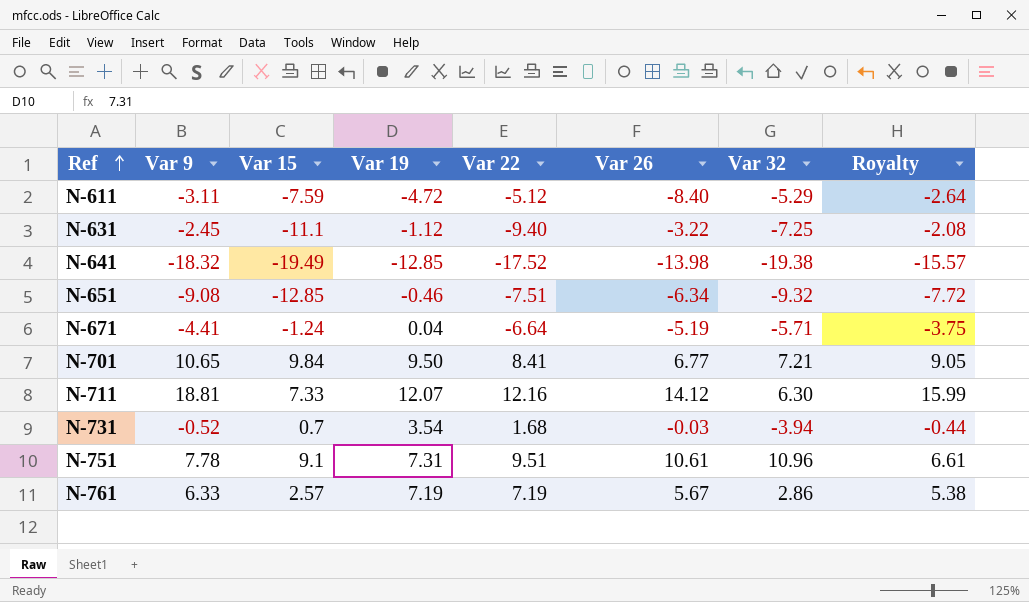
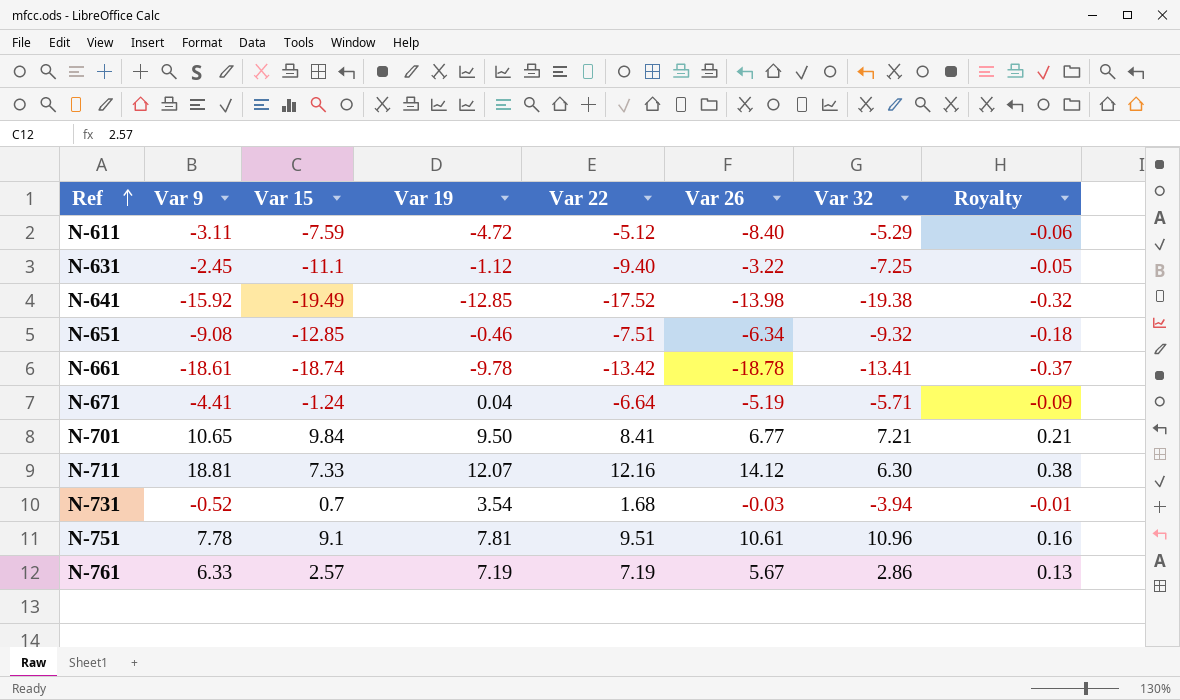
column Royalty | formula: [Var 9] * 0.85 -> [Var 9] * 0.02
N-641 | Var 9: -18.32 -> -15.92
row N-661: none -> -18.61 | -18.74 | -9.78 | -13.42 | -18.78 | -13.41 | -0.37
N-751 | Var 19: 7.31 -> 7.81

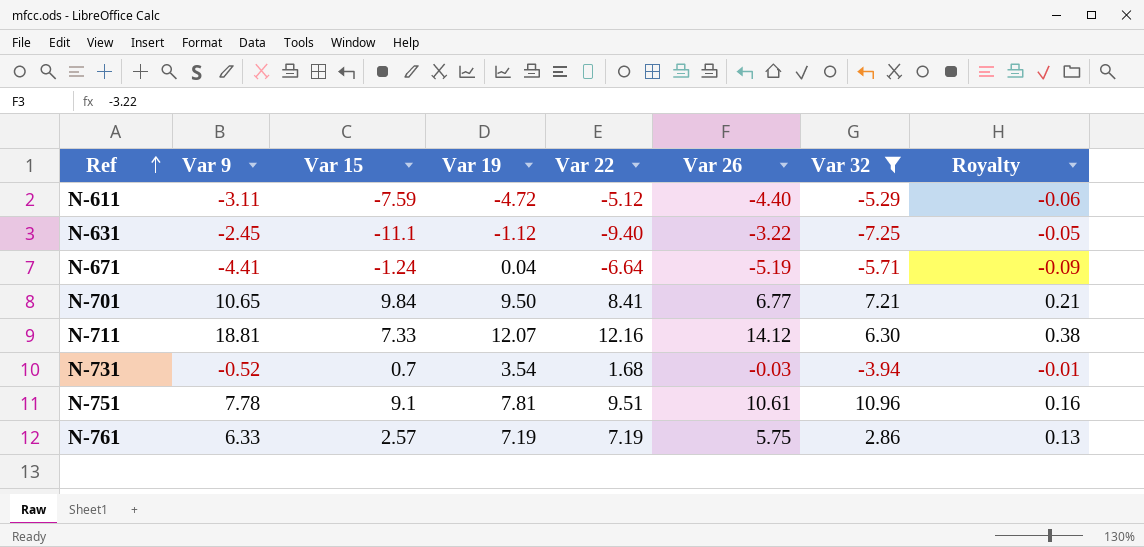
filter: none -> Var 32 >= -7.25
N-611 | Var 26: -8.40 -> -4.40
N-761 | Var 26: 5.67 -> 5.75

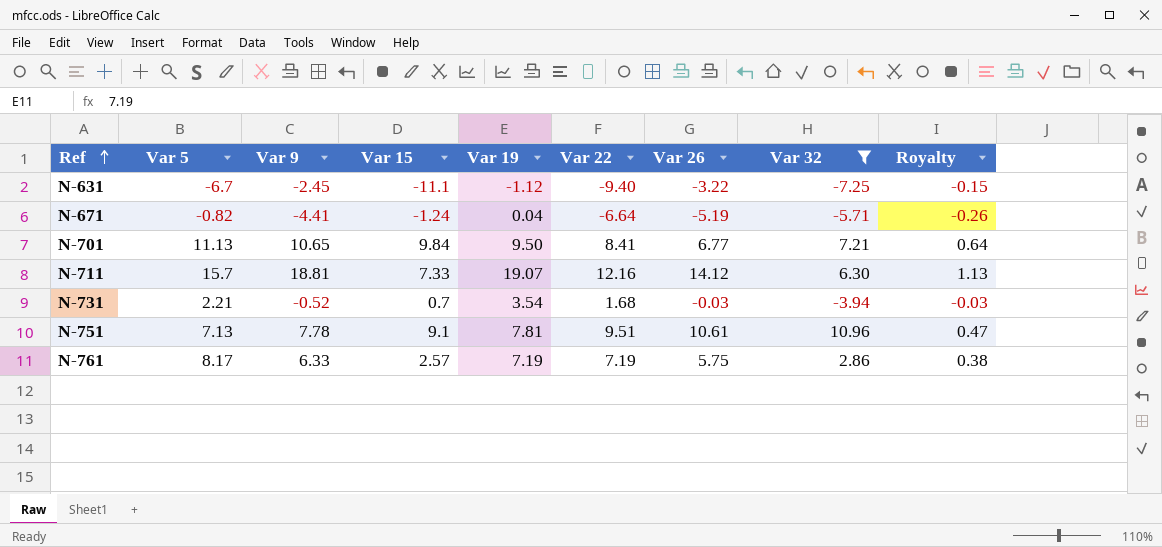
column Var 5 | position: none -> 2
column Royalty | formula: [Var 9] * 0.02 -> [Var 9] * 0.06
row N-611: -3.11 | -7.59 | -4.72 | -5.12 | -4.40 | -5.29 | -0.06 -> none
N-711 | Var 19: 12.07 -> 19.07

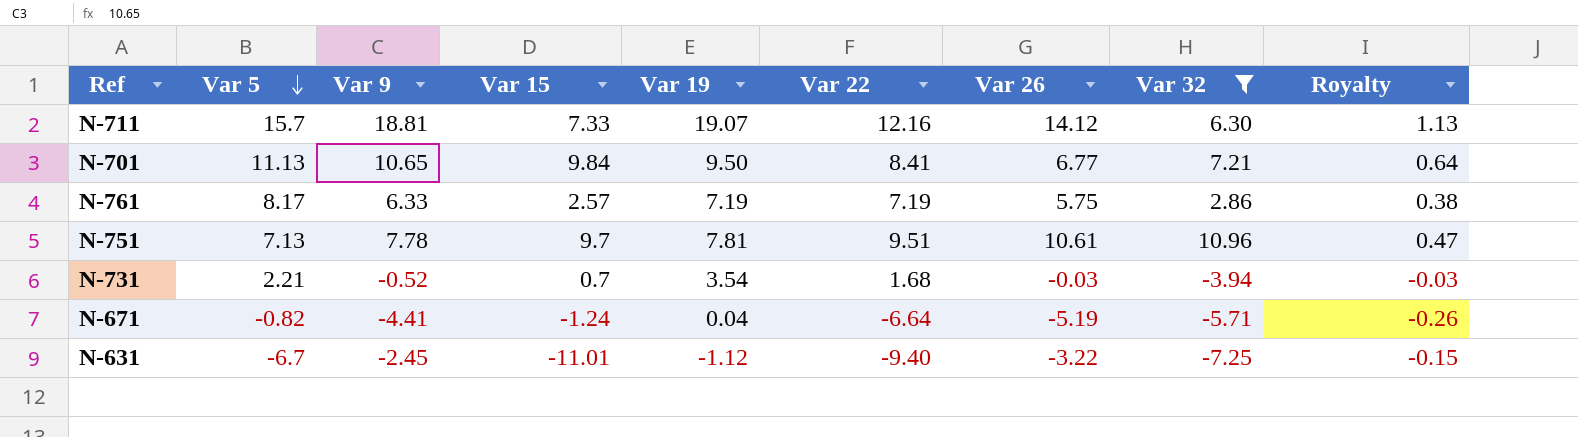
row order: Ref ascending -> Var 5 descending
N-751 | Var 15: 9.1 -> 9.7
N-631 | Var 15: -11.1 -> -11.01

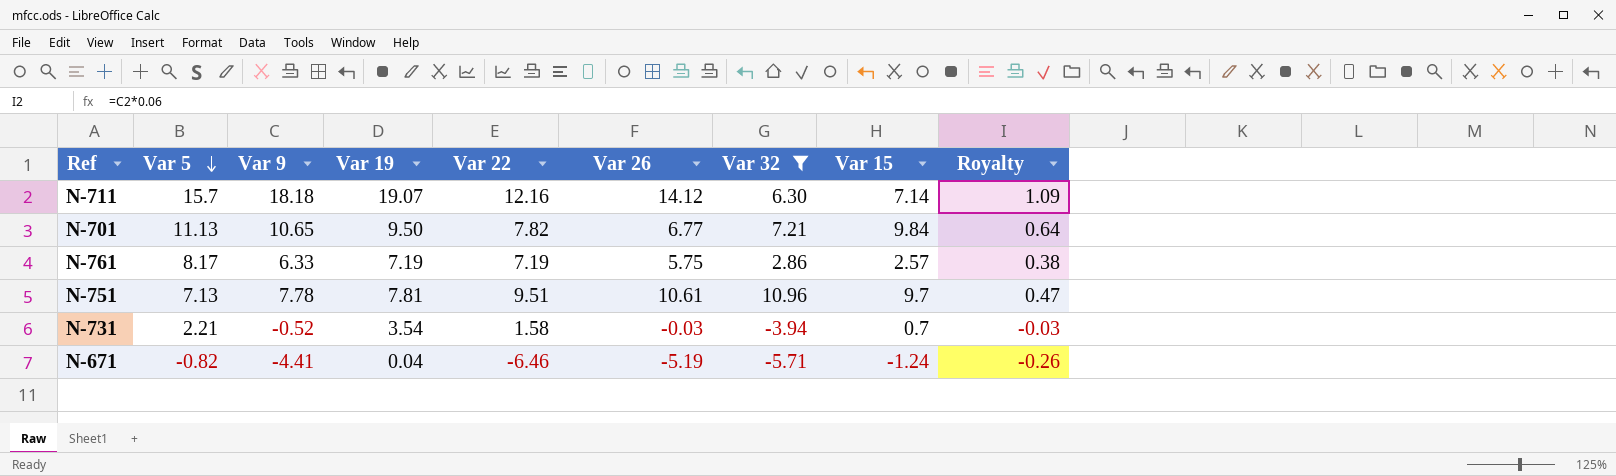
column Var 15 | position: 4 -> 8
row N-631: -6.7 | -2.45 | -11.01 | -1.12 | -9.40 | -3.22 | -7.25 | -0.15 -> none
N-711 | Var 9: 18.81 -> 18.18
N-711 | Var 15: 7.33 -> 7.14
N-711 | Royalty: 1.13 -> 1.09
N-701 | Var 22: 8.41 -> 7.82
N-731 | Var 22: 1.68 -> 1.58
N-671 | Var 22: -6.64 -> -6.46

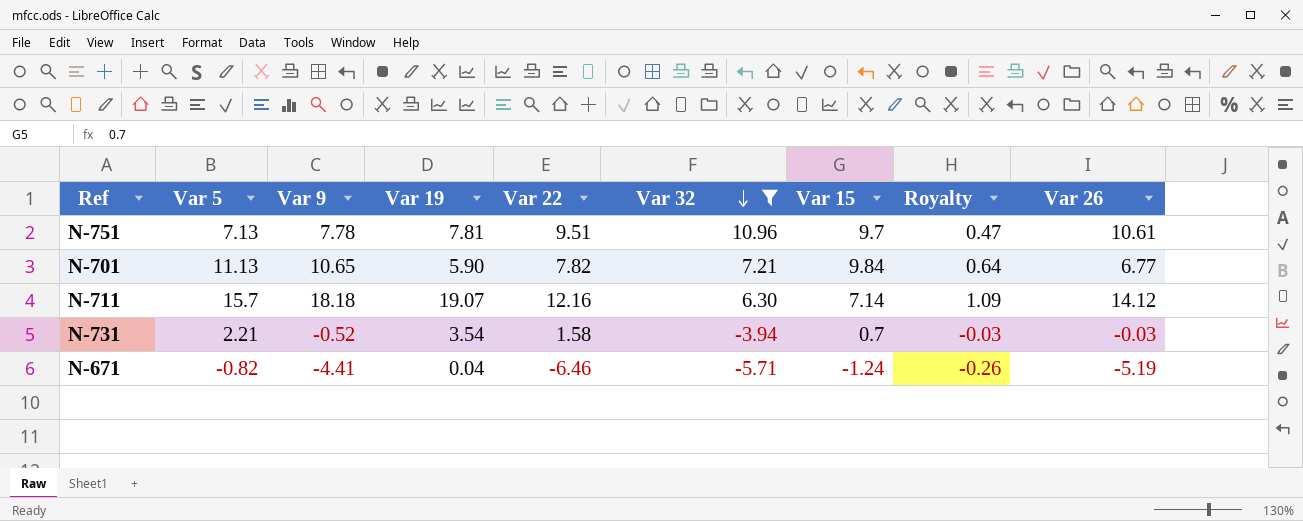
row order: Var 5 descending -> Var 32 descending
column Var 26 | position: 6 -> 9
row N-761: 8.17 | 6.33 | 7.19 | 7.19 | 5.75 | 2.86 | 2.57 | 0.38 -> none
N-701 | Var 19: 9.50 -> 5.90

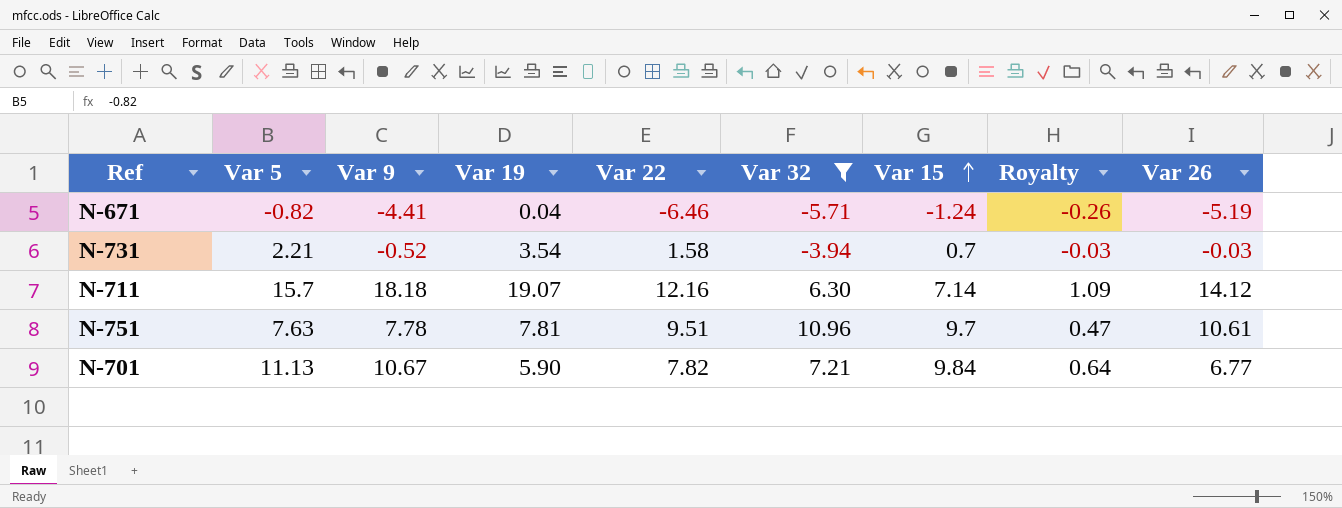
row order: Var 32 descending -> Var 15 ascending
N-751 | Var 5: 7.13 -> 7.63
N-701 | Var 9: 10.65 -> 10.67

